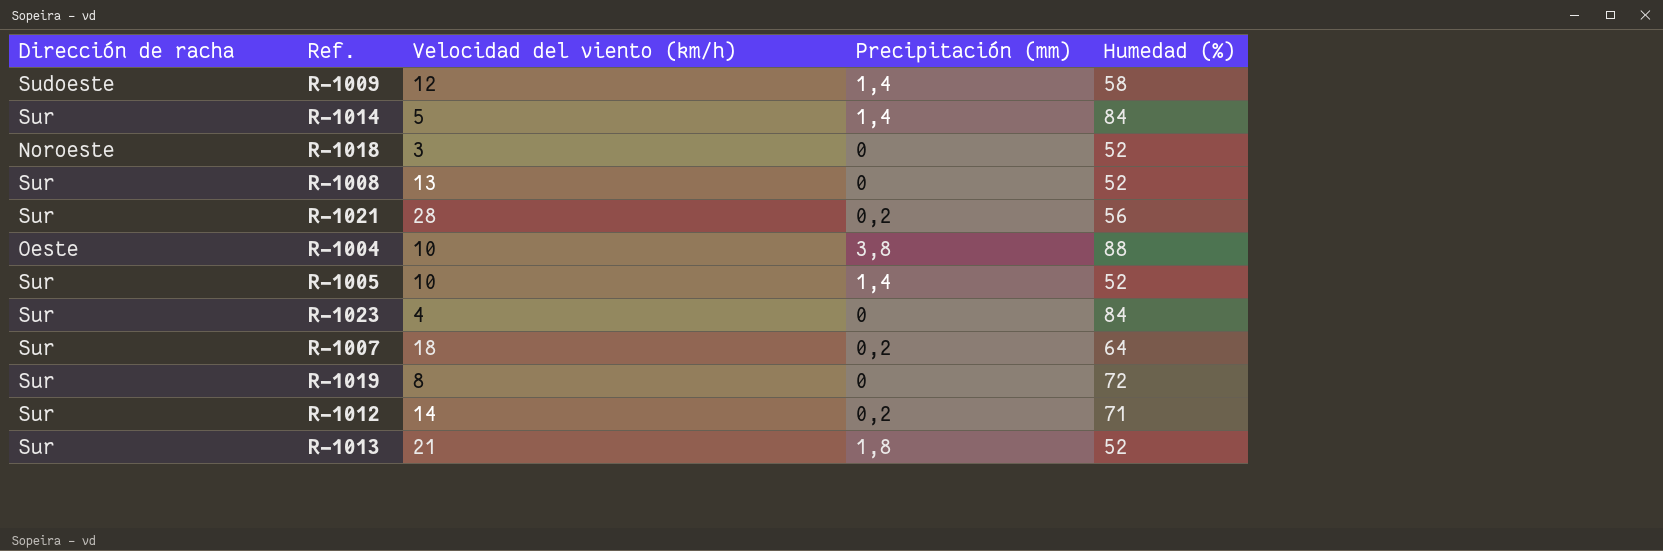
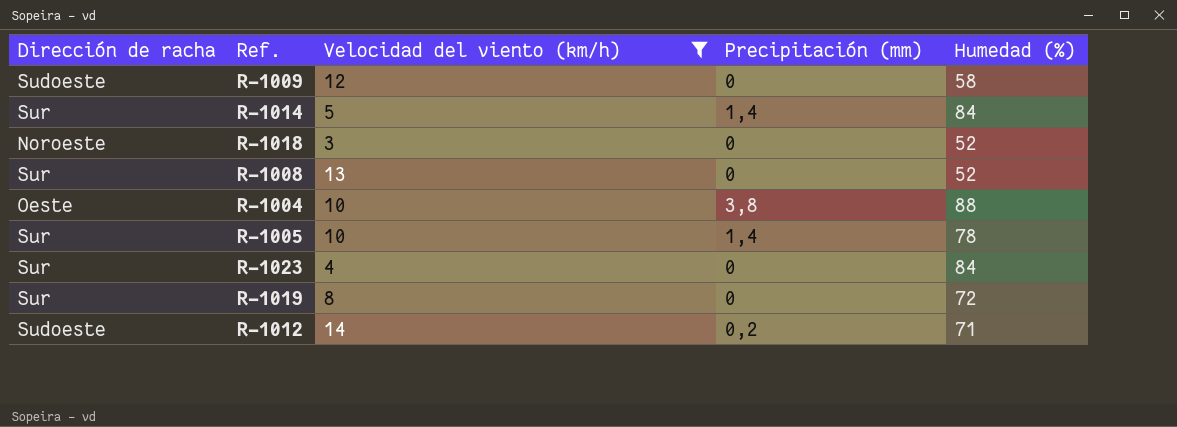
filter: none -> Velocidad del viento (km/h) <= 14
R-1009 | Precipitación (mm): 1,4 -> 0
R-1005 | Humedad (%): 52 -> 78
R-1012 | Dirección de racha: Sur -> Sudoeste

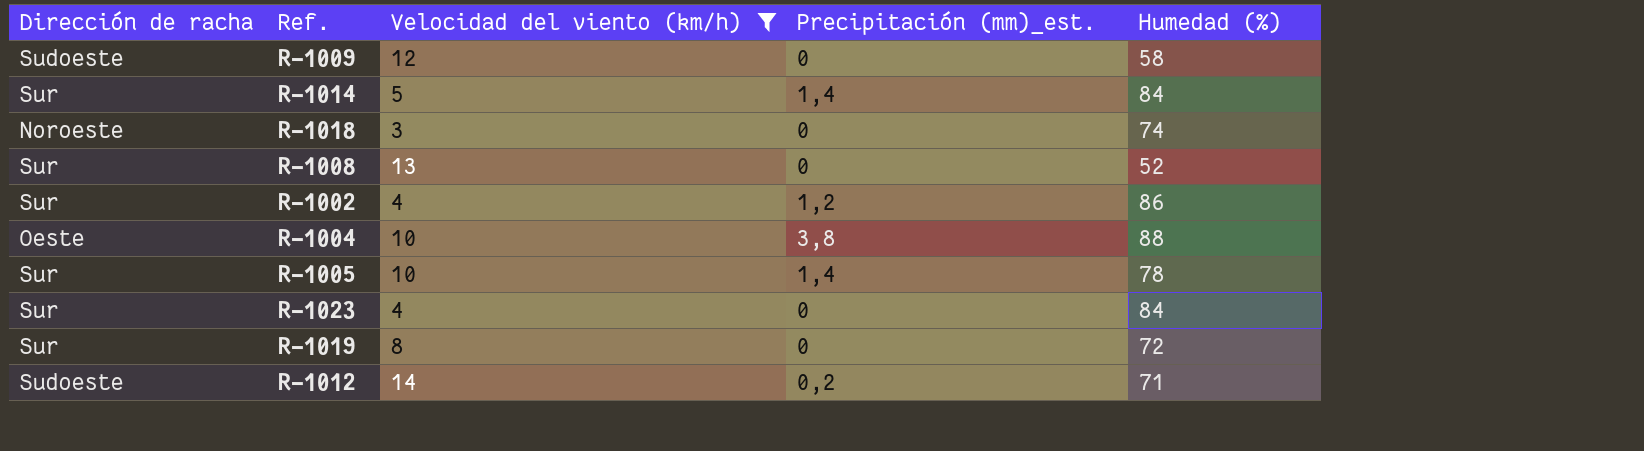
column name: Precipitación (mm) -> Precipitación (mm)_est.
R-1018 | Humedad (%): 52 -> 74
row R-1002: none -> Sur | 4 | 1,2 | 86

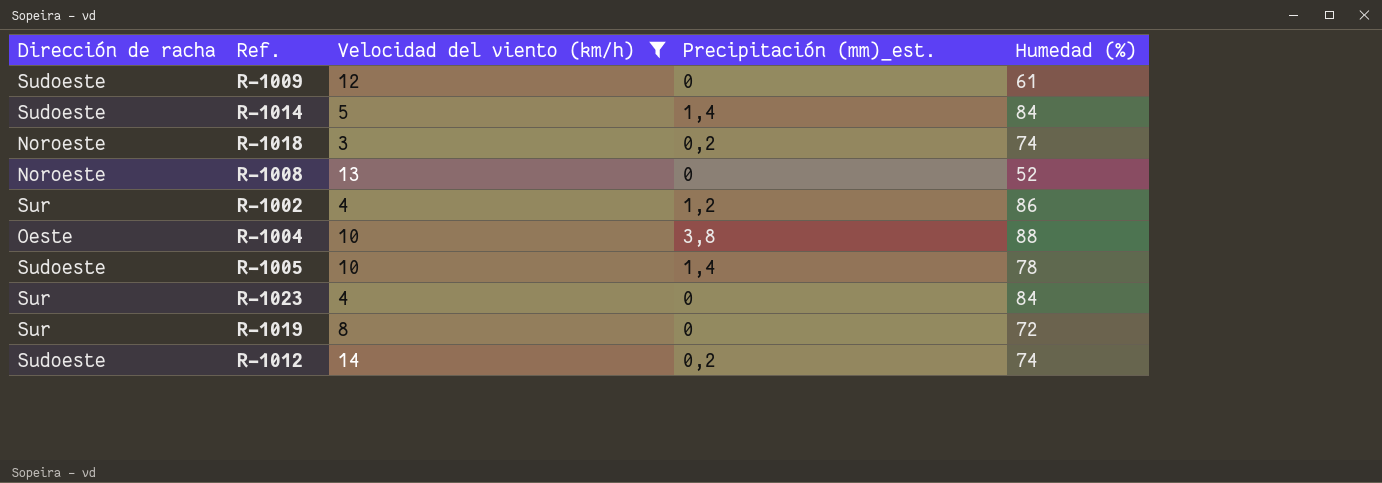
R-1009 | Humedad (%): 58 -> 61
R-1014 | Dirección de racha: Sur -> Sudoeste
R-1018 | Precipitación (mm)_est.: 0 -> 0,2
R-1008 | Dirección de racha: Sur -> Noroeste
R-1005 | Dirección de racha: Sur -> Sudoeste
R-1012 | Humedad (%): 71 -> 74

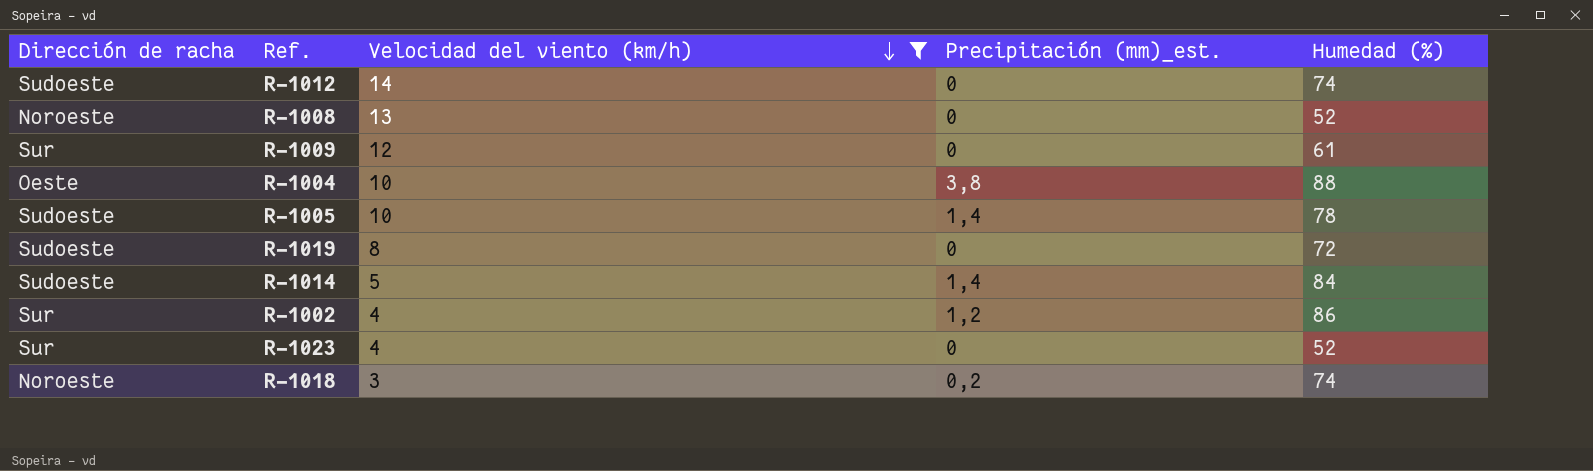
row order: none -> Velocidad del viento (km/h) descending
R-1012 | Precipitación (mm)_est.: 0,2 -> 0
R-1009 | Dirección de racha: Sudoeste -> Sur
R-1019 | Dirección de racha: Sur -> Sudoeste
R-1023 | Humedad (%): 84 -> 52

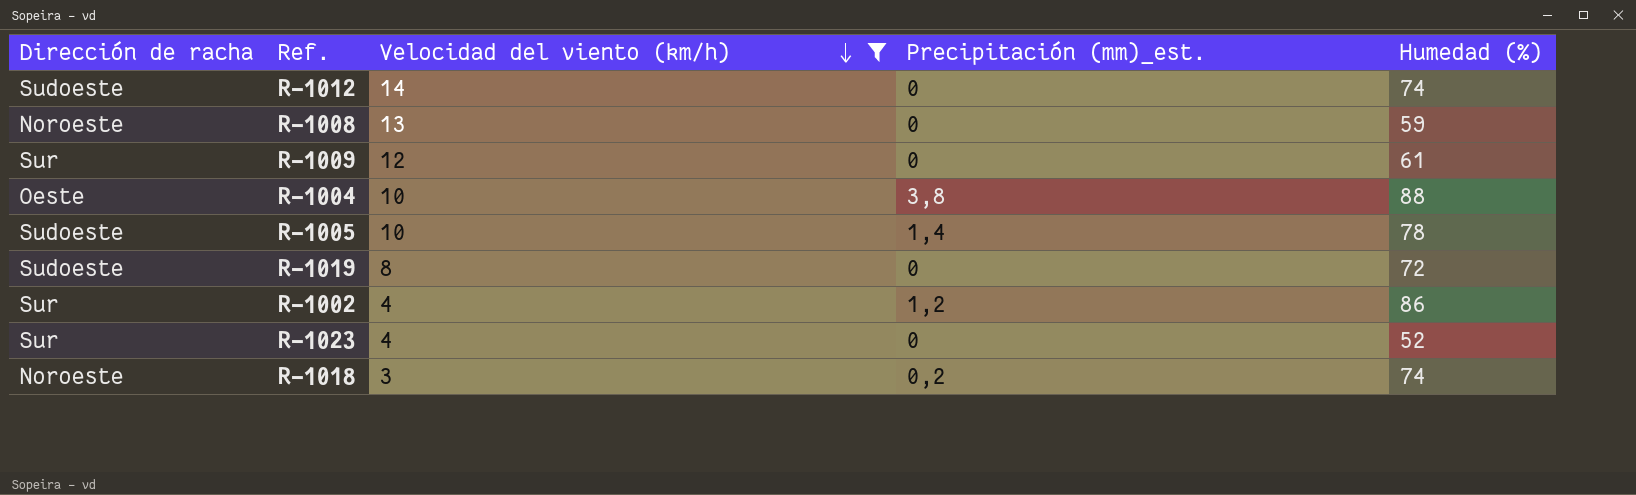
row R-1014: Sudoeste | 5 | 1,4 | 84 -> none
R-1008 | Humedad (%): 52 -> 59

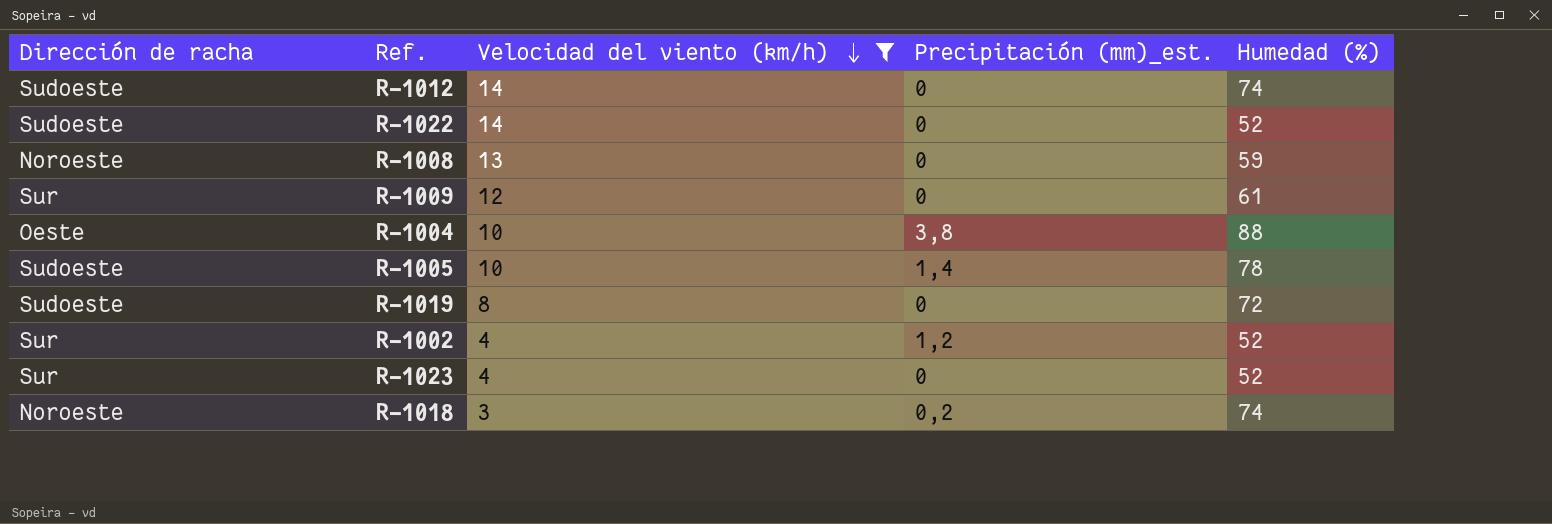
row R-1022: none -> Sudoeste | 14 | 0 | 52
R-1002 | Humedad (%): 86 -> 52

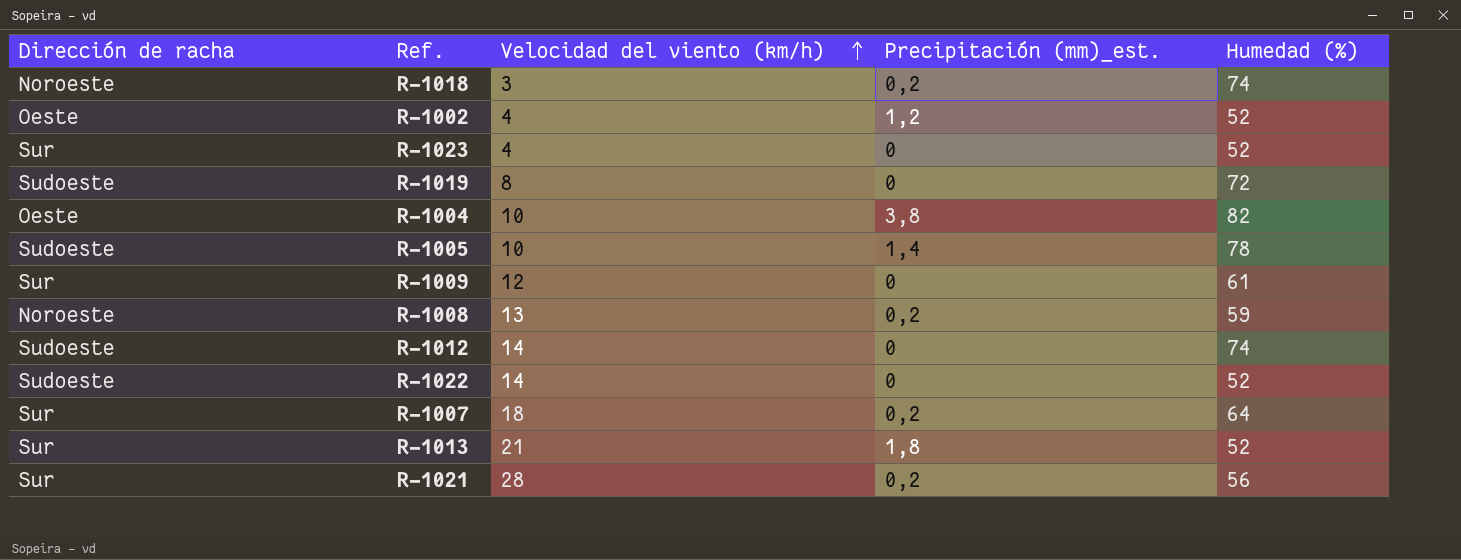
filter: Velocidad del viento (km/h) <= 14 -> none
row order: Velocidad del viento (km/h) descending -> Velocidad del viento (km/h) ascending
R-1002 | Dirección de racha: Sur -> Oeste
R-1004 | Humedad (%): 88 -> 82
R-1008 | Precipitación (mm)_est.: 0 -> 0,2

